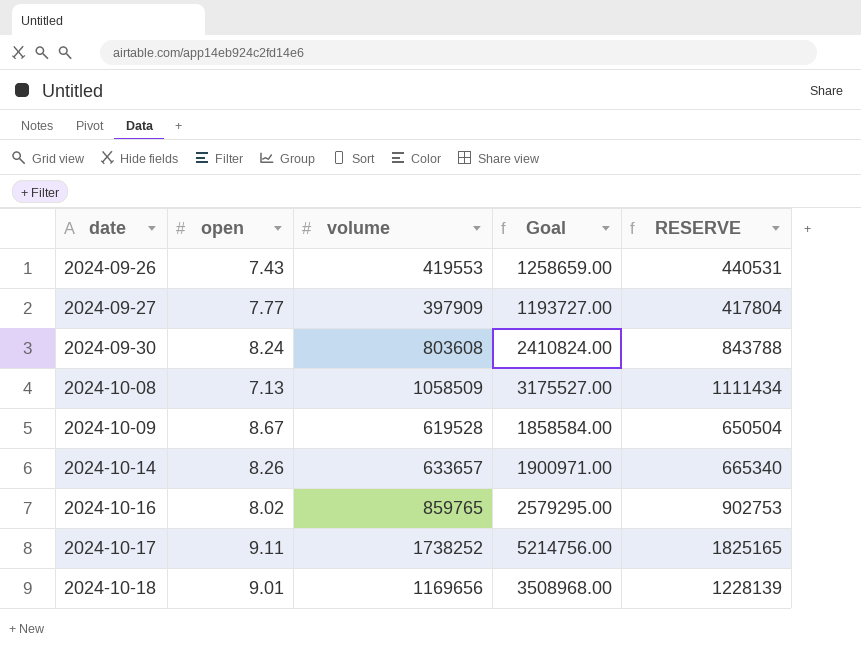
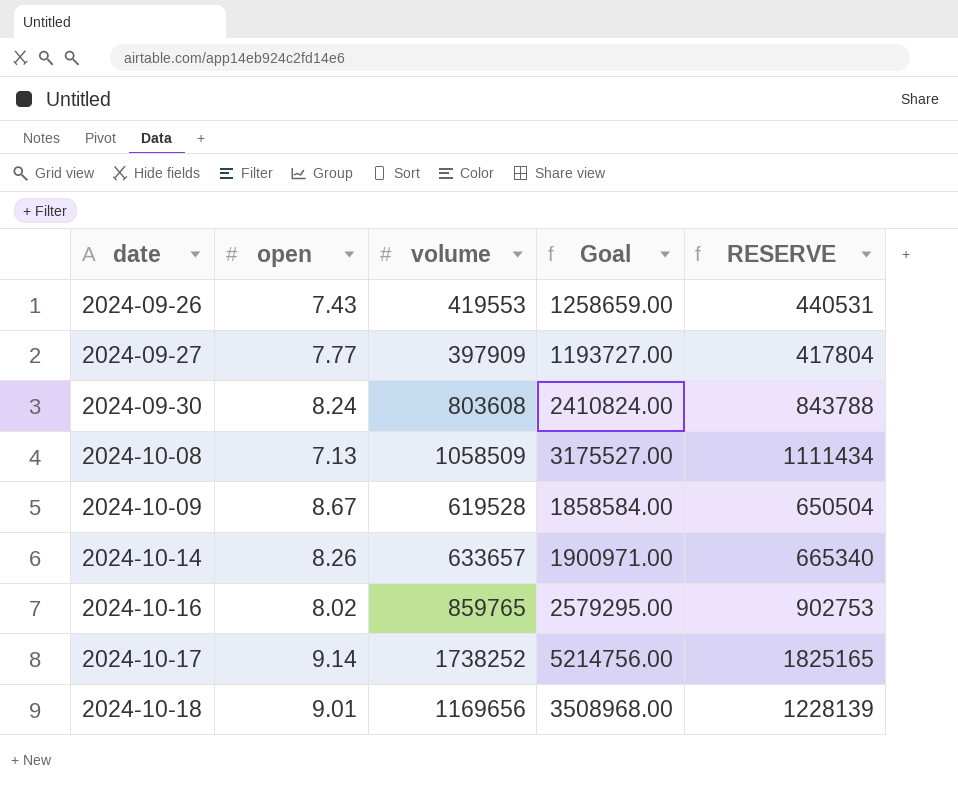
2024-10-17 | open: 9.11 -> 9.14

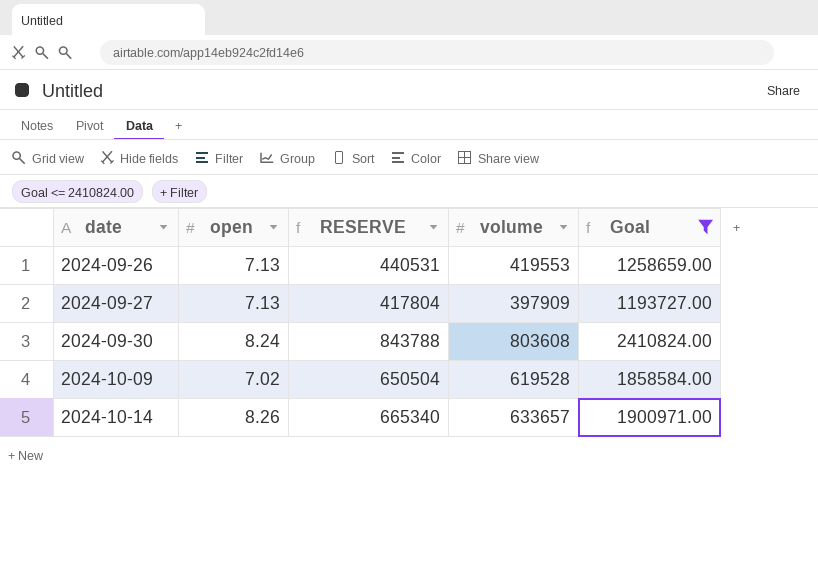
filter: none -> Goal <= 2410824.00
column RESERVE | position: 5 -> 3
2024-09-26 | open: 7.43 -> 7.13
2024-09-27 | open: 7.77 -> 7.13
2024-10-09 | open: 8.67 -> 7.02

